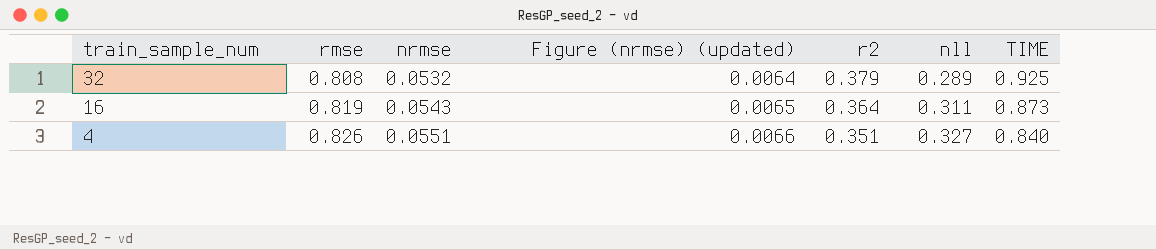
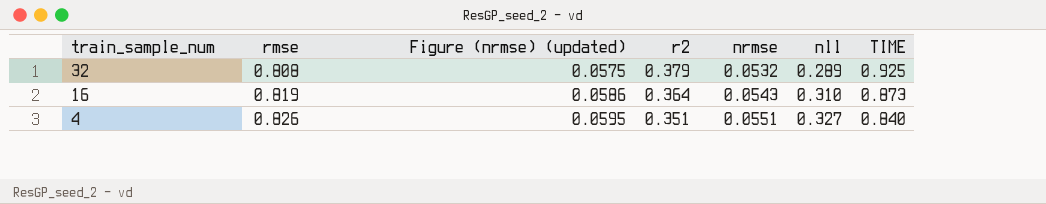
column Figure (nrmse) (updated) | formula: [nrmse] * 0.12 -> [nrmse] * 1.08
column nrmse | position: 3 -> 5
16 | nll: 0.311 -> 0.310

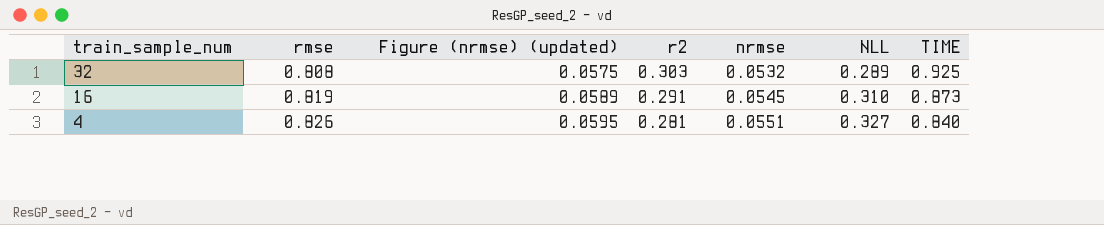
column name: nll -> NLL
32 | r2: 0.379 -> 0.303
16 | Figure (nrmse) (updated): 0.0586 -> 0.0589
16 | r2: 0.364 -> 0.291
16 | nrmse: 0.0543 -> 0.0545
4 | r2: 0.351 -> 0.281

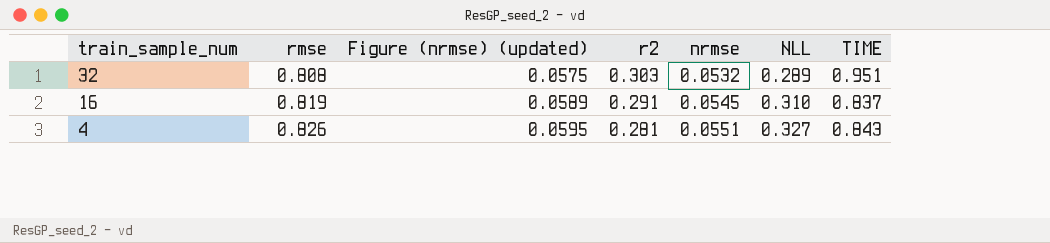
32 | TIME: 0.925 -> 0.951
16 | TIME: 0.873 -> 0.837
4 | TIME: 0.840 -> 0.843

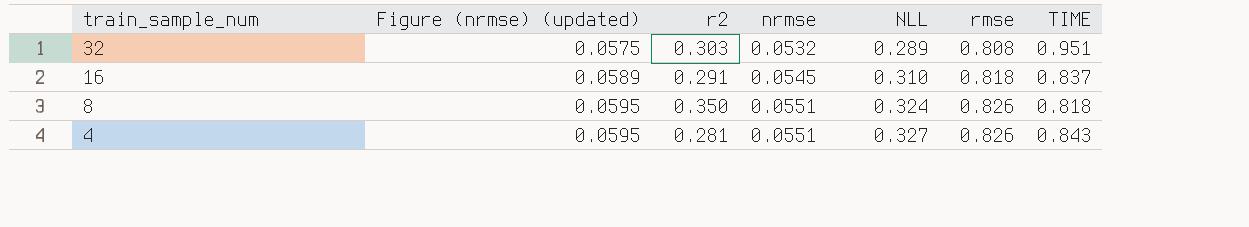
column rmse | position: 2 -> 6
16 | rmse: 0.819 -> 0.818
row 8: none -> 0.0595 | 0.350 | 0.0551 | 0.324 | 0.826 | 0.818

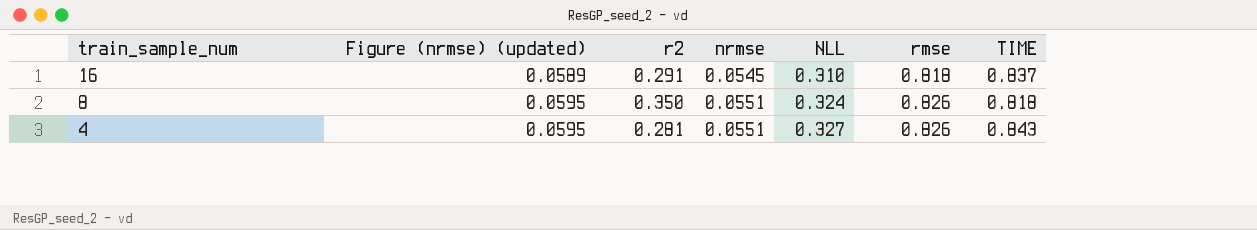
row 32: 0.0575 | 0.303 | 0.0532 | 0.289 | 0.808 | 0.951 -> none

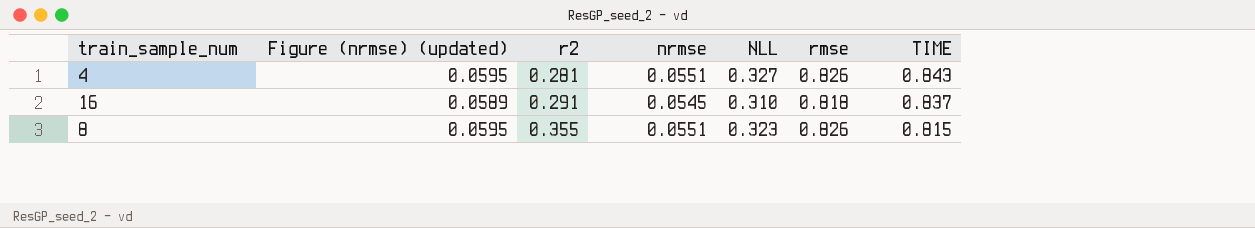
row order: train_sample_num descending -> r2 ascending
8 | r2: 0.350 -> 0.355
8 | NLL: 0.324 -> 0.323
8 | TIME: 0.818 -> 0.815

